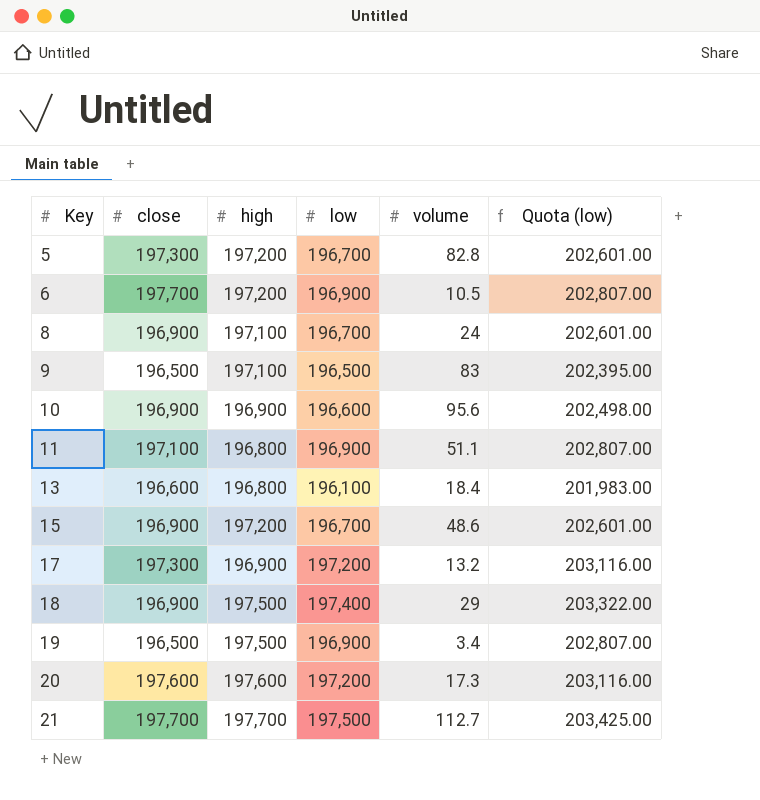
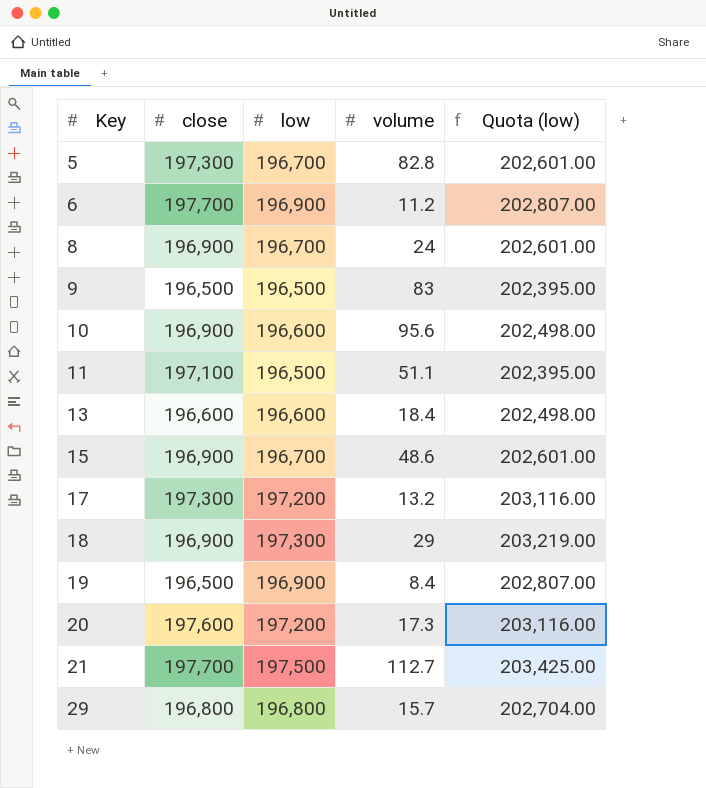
column high | position: 3 -> none
6 | volume: 10.5 -> 11.2
11 | low: 196,900 -> 196,500
11 | Quota (low): 202,807.00 -> 202,395.00
13 | low: 196,100 -> 196,600
13 | Quota (low): 201,983.00 -> 202,498.00
18 | low: 197,400 -> 197,300
18 | Quota (low): 203,322.00 -> 203,219.00
19 | volume: 3.4 -> 8.4
row 29: none -> 196,800 | 196,800 | 15.7 | 202,704.00

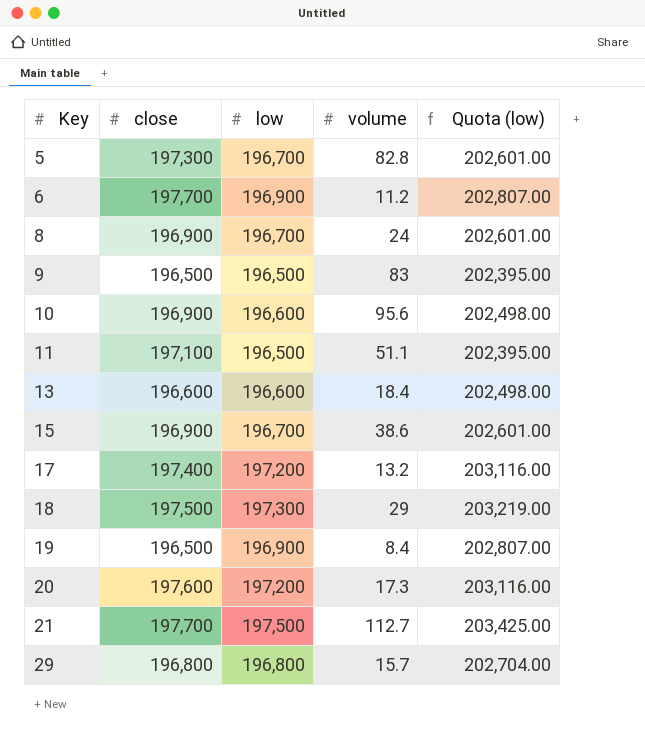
15 | volume: 48.6 -> 38.6
17 | close: 197,300 -> 197,400
18 | close: 196,900 -> 197,500

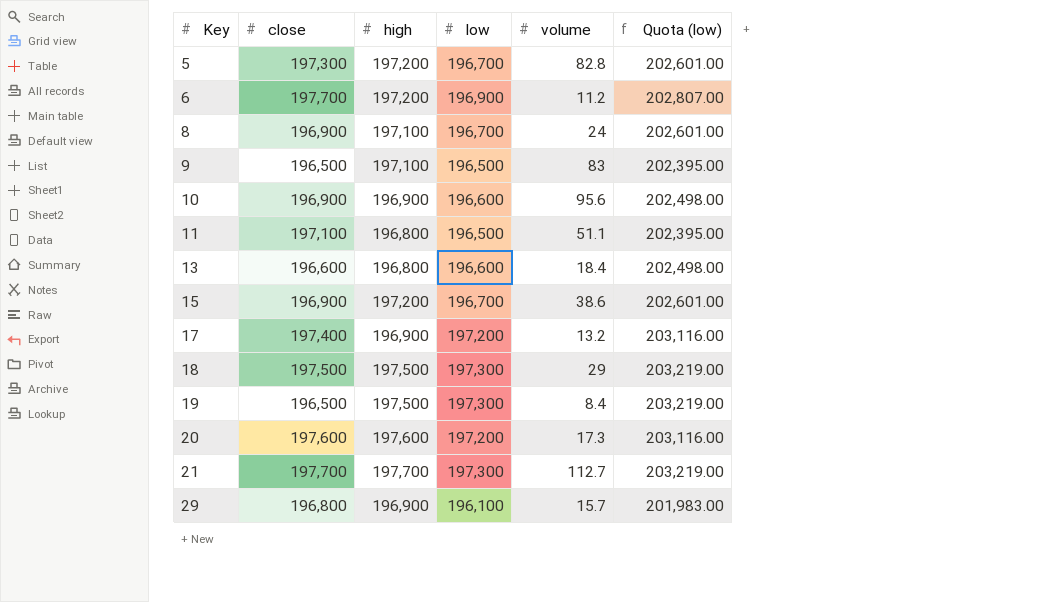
column high | position: none -> 3
19 | low: 196,900 -> 197,300
19 | Quota (low): 202,807.00 -> 203,219.00
21 | low: 197,500 -> 197,300
21 | Quota (low): 203,425.00 -> 203,219.00
29 | low: 196,800 -> 196,100
29 | Quota (low): 202,704.00 -> 201,983.00

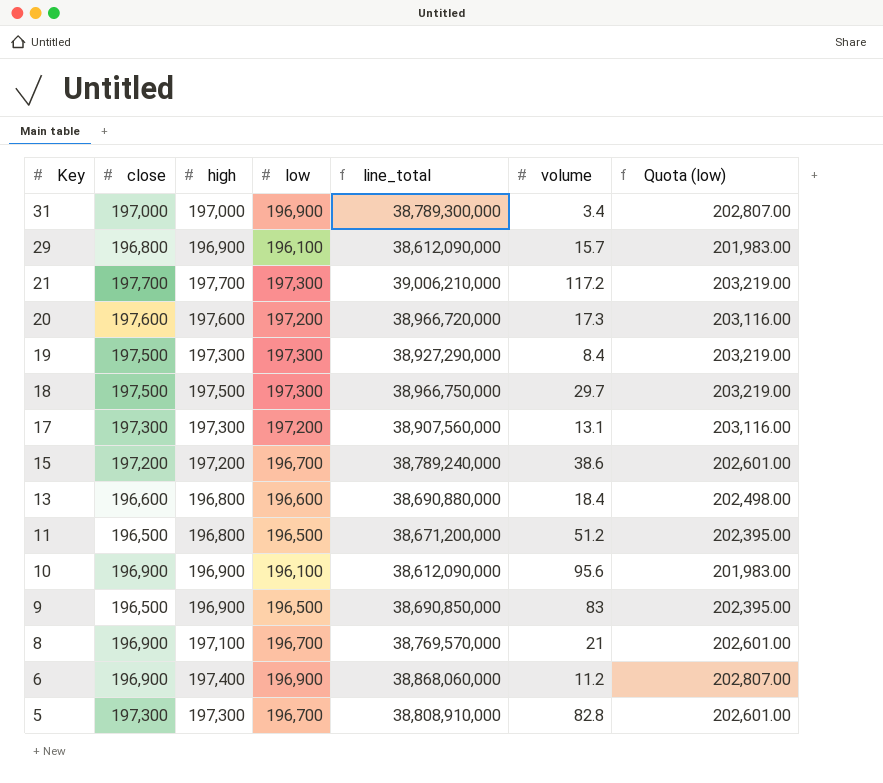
row order: Key ascending -> Key descending
column line_total | formula: none -> [high] * [low]
row 31: none -> 197,000 | 197,000 | 196,900 | 38,789,300,000 | 3.4 | 202,807.00
21 | volume: 112.7 -> 117.2
19 | close: 196,500 -> 197,500
19 | high: 197,500 -> 197,300
18 | volume: 29 -> 29.7
17 | close: 197,400 -> 197,300
17 | high: 196,900 -> 197,300
17 | volume: 13.2 -> 13.1
15 | close: 196,900 -> 197,200
11 | close: 197,100 -> 196,500
11 | volume: 51.1 -> 51.2
10 | low: 196,600 -> 196,100
10 | Quota (low): 202,498.00 -> 201,983.00
9 | high: 197,100 -> 196,900
8 | volume: 24 -> 21
6 | close: 197,700 -> 196,900
6 | high: 197,200 -> 197,400
5 | high: 197,200 -> 197,300

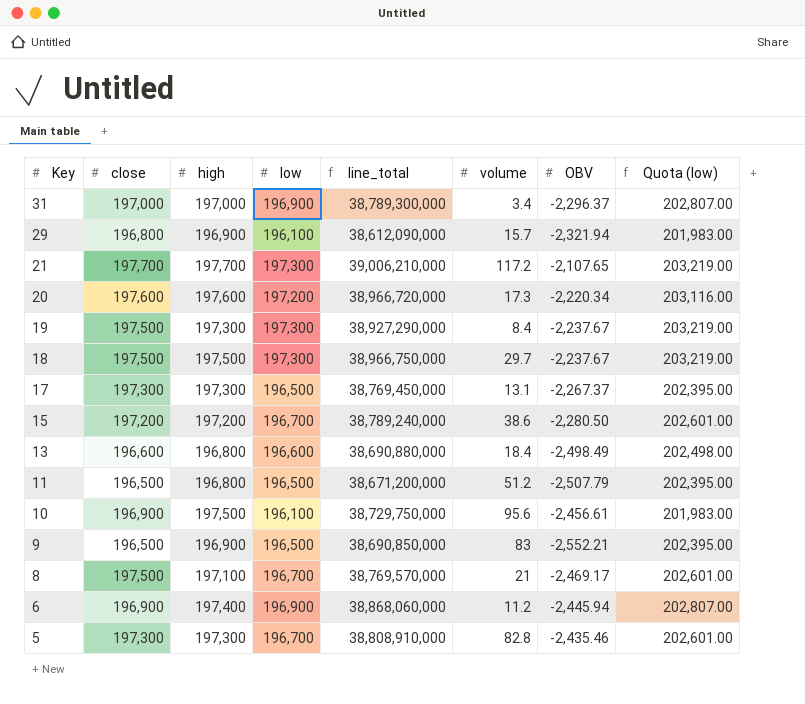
column OBV | position: none -> 7
17 | low: 197,200 -> 196,500
17 | line_total: 38,907,560,000 -> 38,769,450,000
17 | Quota (low): 203,116.00 -> 202,395.00
10 | high: 196,900 -> 197,500
10 | line_total: 38,612,090,000 -> 38,729,750,000
8 | close: 196,900 -> 197,500

